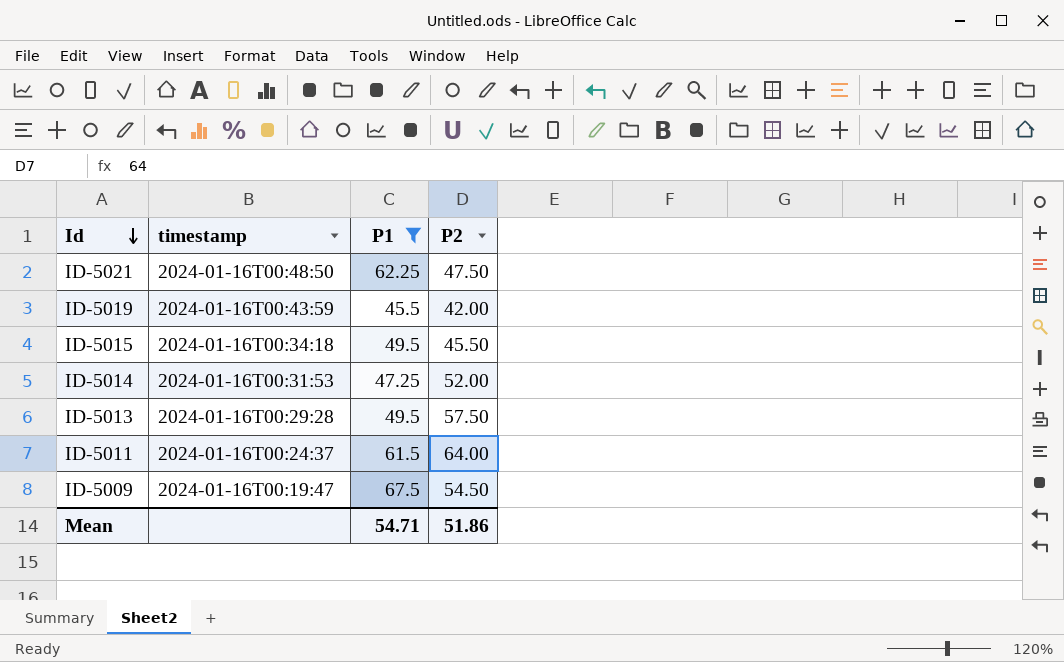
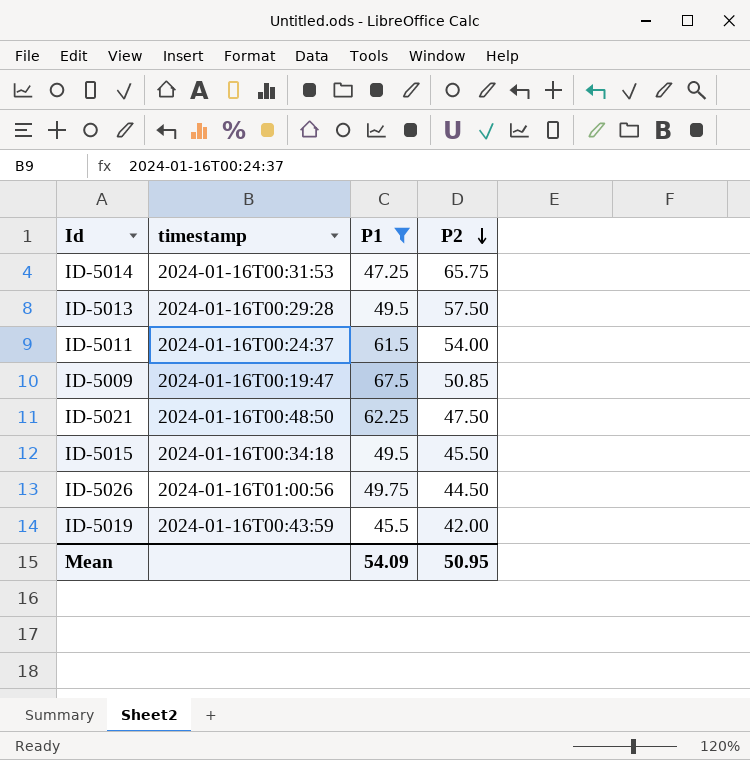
row order: Id descending -> P2 descending
ID-5014 | P2: 52.00 -> 65.75
ID-5011 | P2: 64.00 -> 54.00
ID-5009 | P2: 54.50 -> 50.85
row ID-5026: none -> 2024-01-16T01:00:56 | 49.75 | 44.50
Mean | P1: 54.71 -> 54.09
Mean | P2: 51.86 -> 50.95

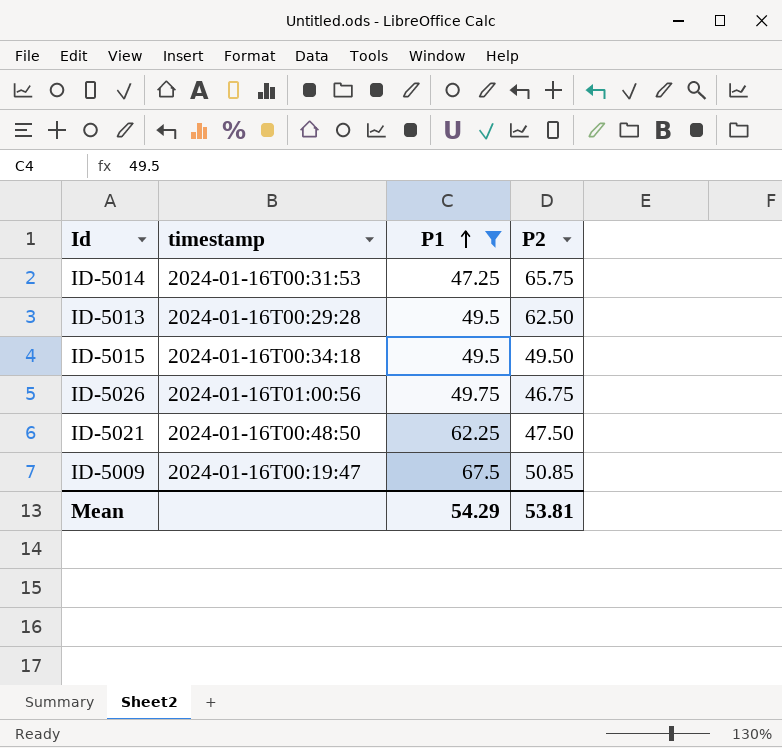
row order: P2 descending -> P1 ascending
row ID-5011: 2024-01-16T00:24:37 | 61.5 | 54.00 -> none
row ID-5019: 2024-01-16T00:43:59 | 45.5 | 42.00 -> none
ID-5013 | P2: 57.50 -> 62.50
ID-5015 | P2: 45.50 -> 49.50
ID-5026 | P2: 44.50 -> 46.75
Mean | P1: 54.09 -> 54.29
Mean | P2: 50.95 -> 53.81

